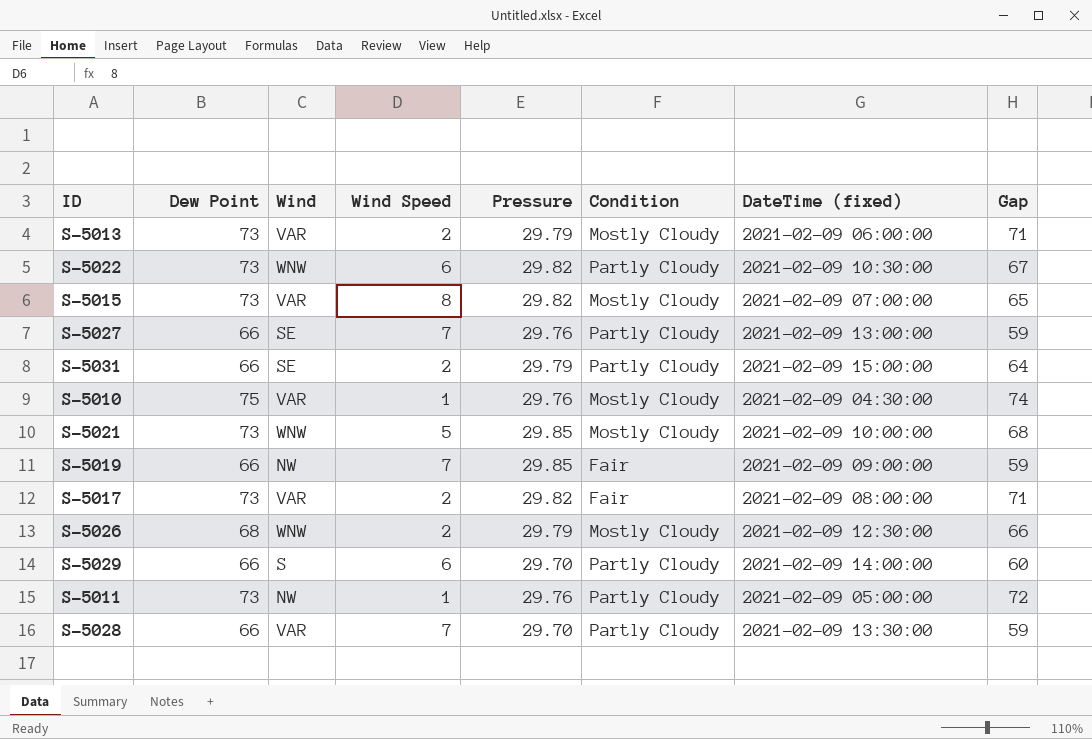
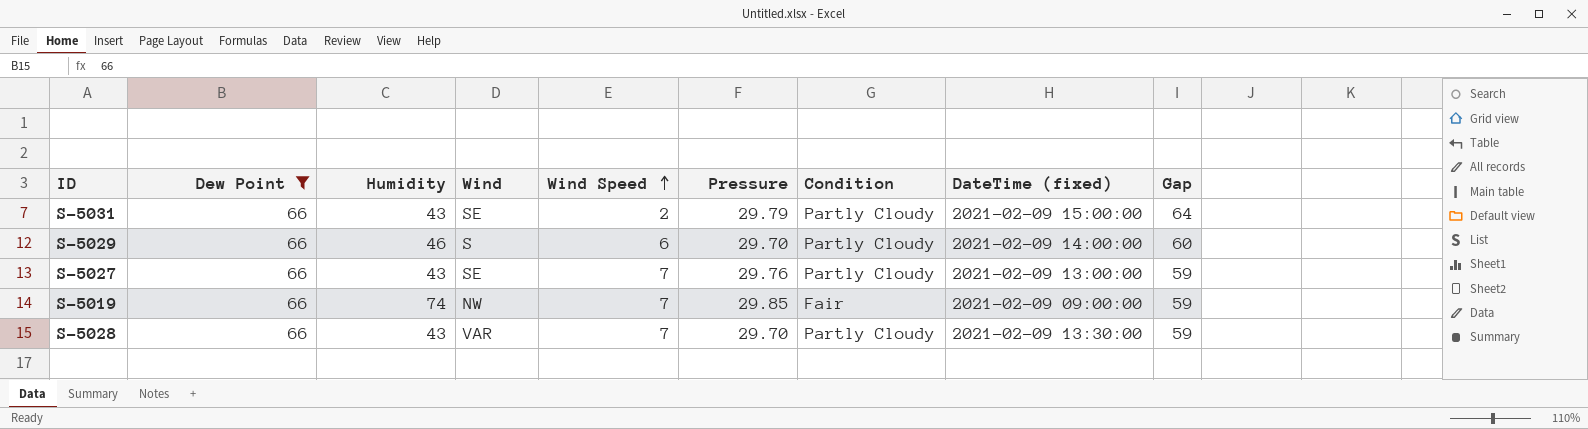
filter: none -> Dew Point = 66
row order: none -> Wind Speed ascending
column Humidity | position: none -> 3

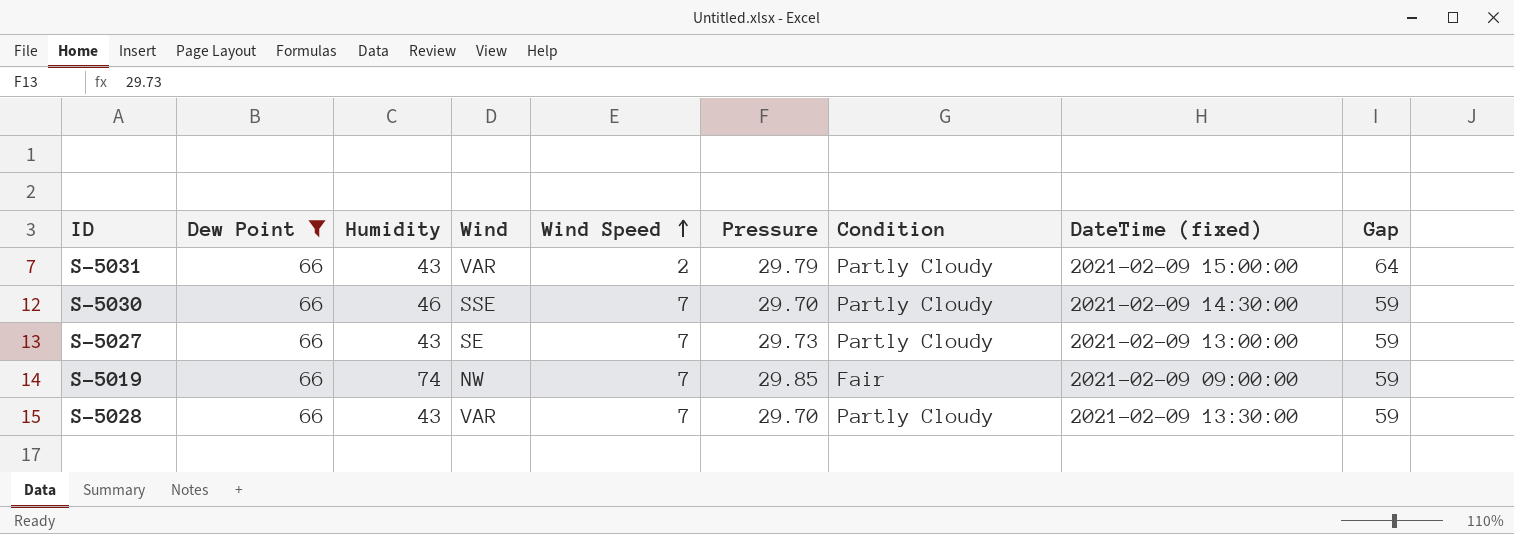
row S-5029: 66 | 46 | S | 6 | 29.70 | Partly Cloudy | 2021-02-09 14:00:00 | 60 -> none
S-5031 | Wind: SE -> VAR
row S-5030: none -> 66 | 46 | SSE | 7 | 29.70 | Partly Cloudy | 2021-02-09 14:30:00 | 59
S-5027 | Pressure: 29.76 -> 29.73

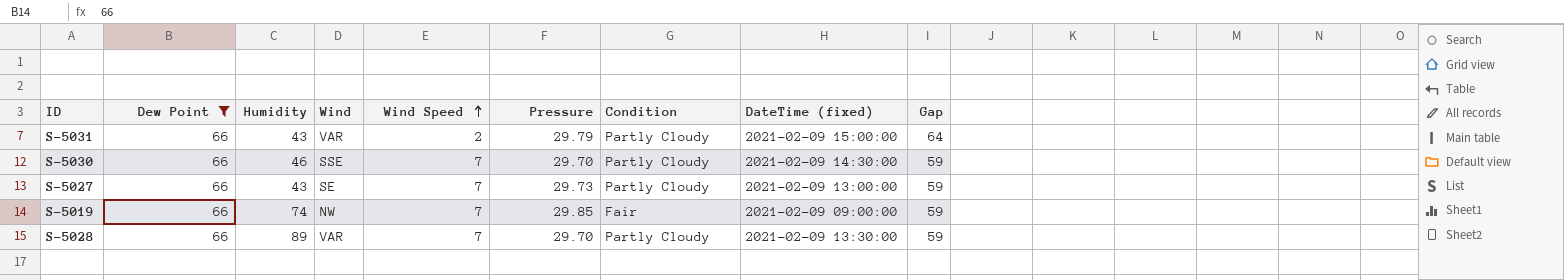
S-5028 | Humidity: 43 -> 89

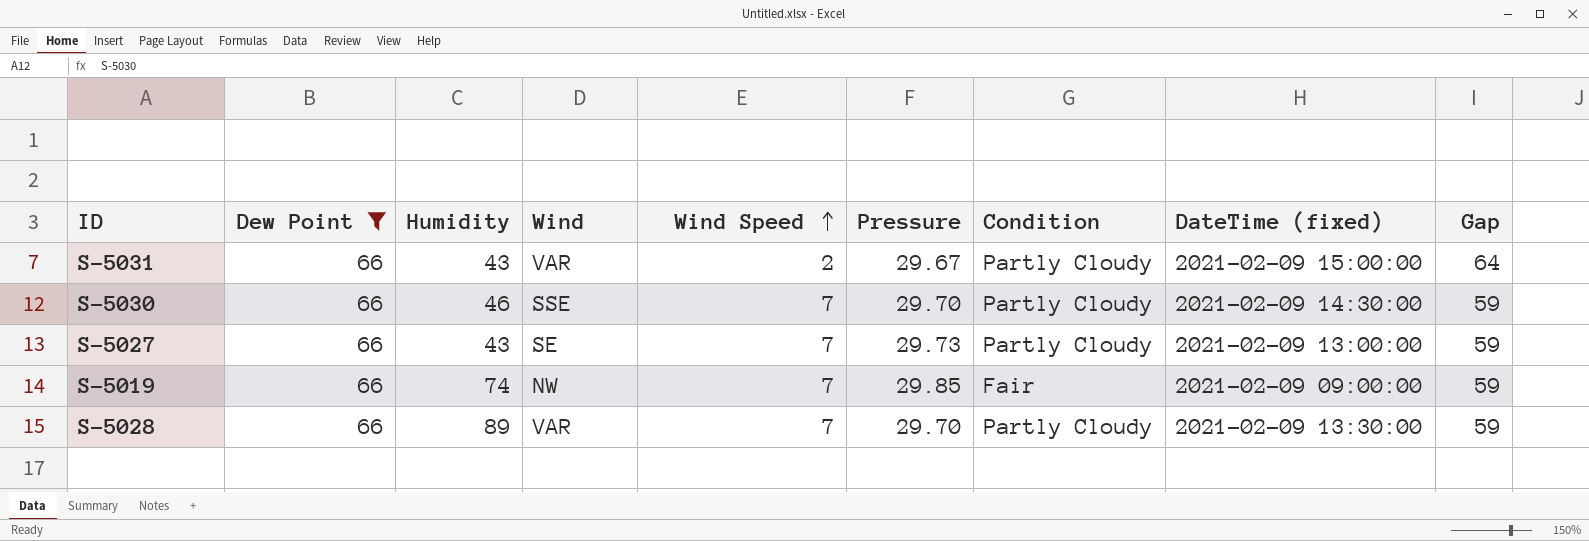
S-5031 | Pressure: 29.79 -> 29.67

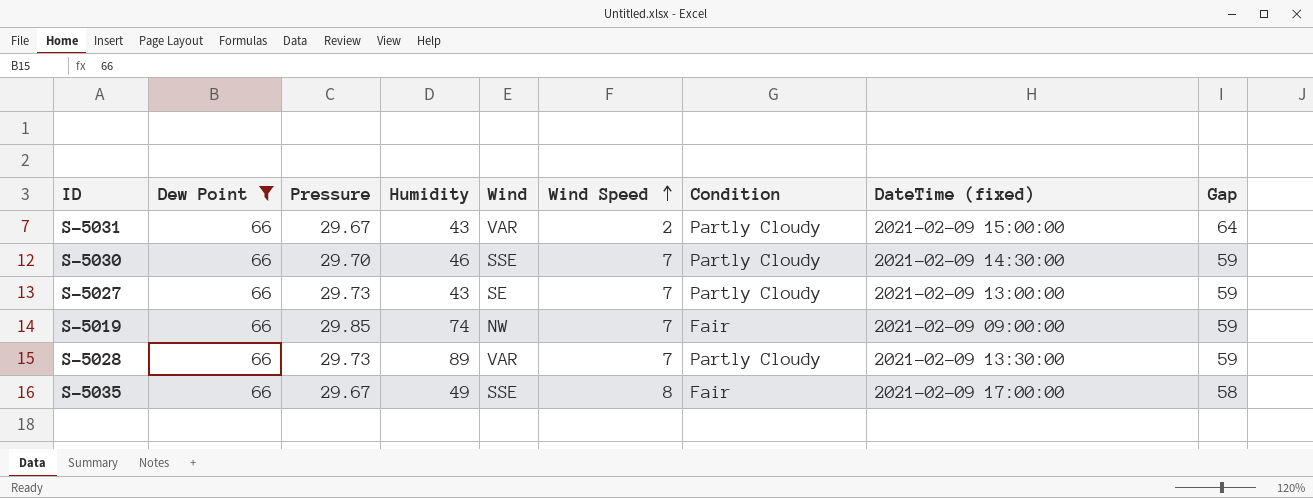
column Pressure | position: 6 -> 3
S-5028 | Pressure: 29.70 -> 29.73
row S-5035: none -> 66 | 29.67 | 49 | SSE | 8 | Fair | 2021-02-09 17:00:00 | 58

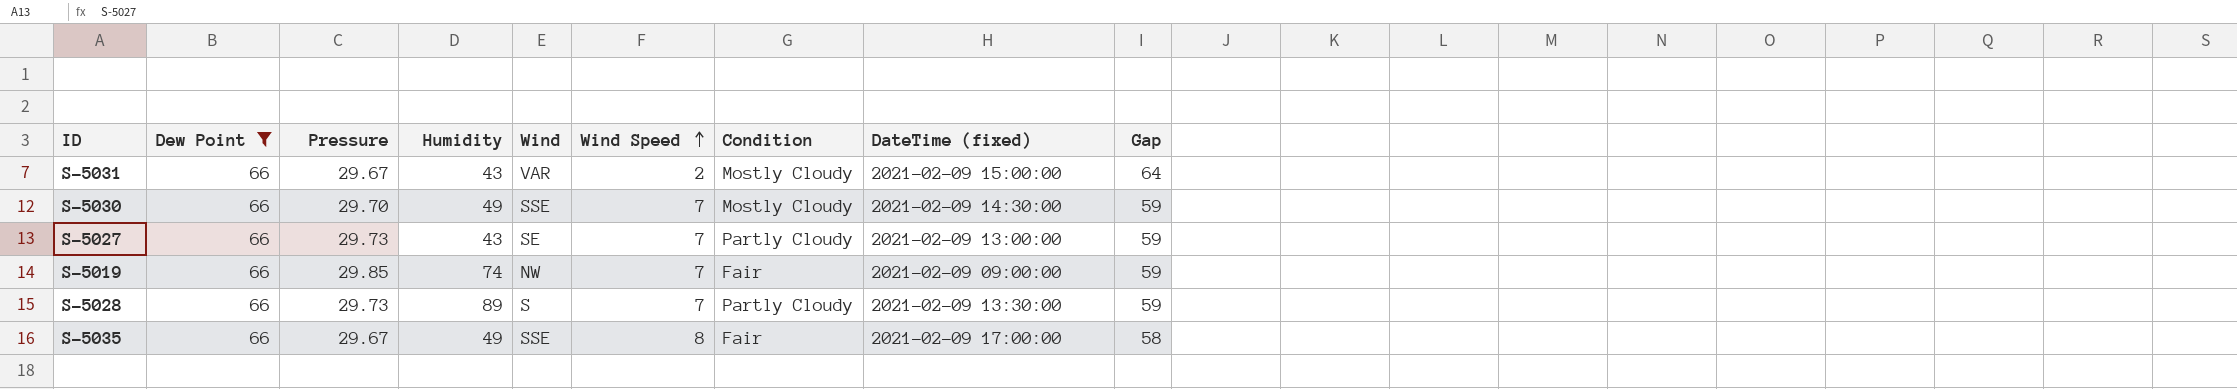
S-5031 | Condition: Partly Cloudy -> Mostly Cloudy
S-5030 | Humidity: 46 -> 49
S-5030 | Condition: Partly Cloudy -> Mostly Cloudy
S-5028 | Wind: VAR -> S

